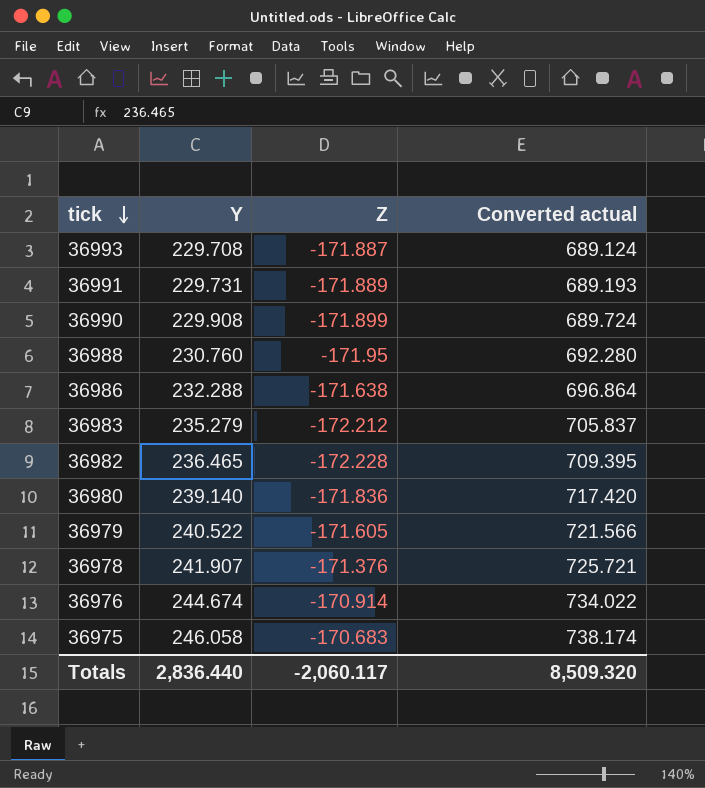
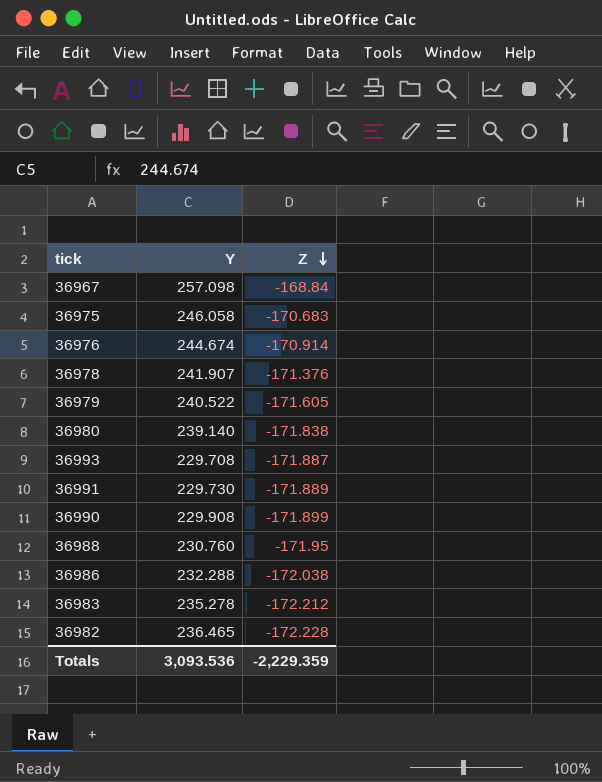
row order: tick descending -> Z descending
column Converted actual | formula: [Y] * 3 -> none
row 36967: none -> 257.098 | -168.84
36980 | Z: -171.836 -> -171.838
36991 | Y: 229.731 -> 229.730
36986 | Z: -171.638 -> -172.038
36983 | Y: 235.279 -> 235.278
Totals | Y: 2,836.440 -> 3,093.536
Totals | Z: -2,060.117 -> -2,229.359

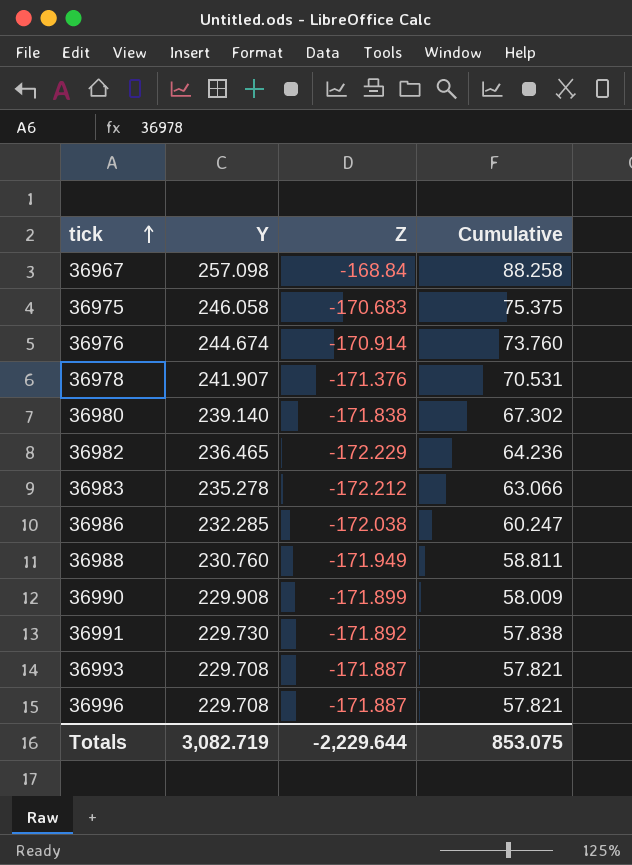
row order: Z descending -> tick ascending
column Cumulative | formula: none -> [Y] + [Z]
row 36979: 240.522 | -171.605 -> none
36982 | Z: -172.228 -> -172.229
36986 | Y: 232.288 -> 232.285
36988 | Z: -171.95 -> -171.949
36991 | Z: -171.889 -> -171.892
row 36996: none -> 229.708 | -171.887 | 57.821
Totals | Y: 3,093.536 -> 3,082.719
Totals | Z: -2,229.359 -> -2,229.644

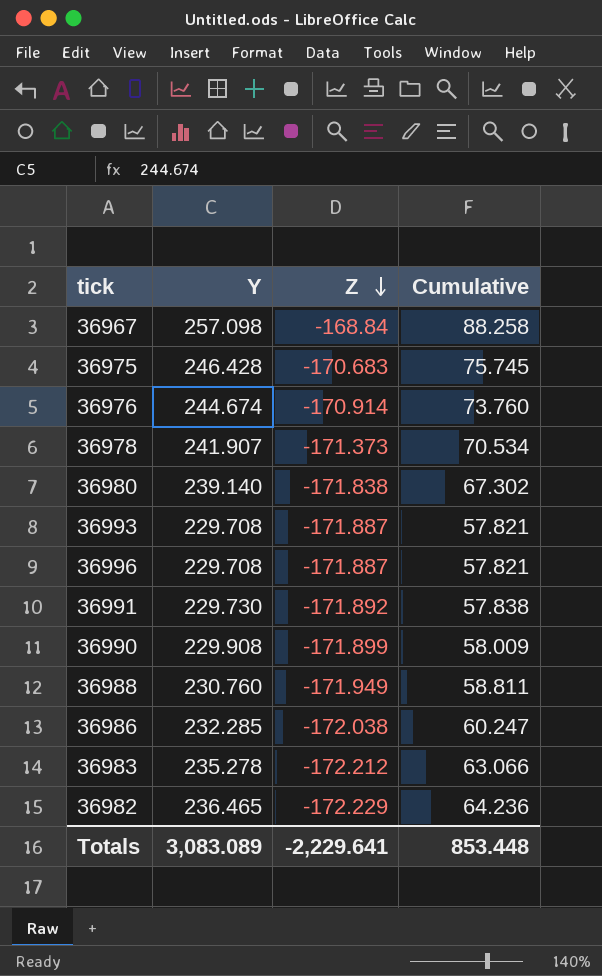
row order: tick ascending -> Z descending
36975 | Y: 246.058 -> 246.428
36975 | Cumulative: 75.375 -> 75.745
36978 | Z: -171.376 -> -171.373
36978 | Cumulative: 70.531 -> 70.534
Totals | Y: 3,082.719 -> 3,083.089
Totals | Z: -2,229.644 -> -2,229.641
Totals | Cumulative: 853.075 -> 853.448

